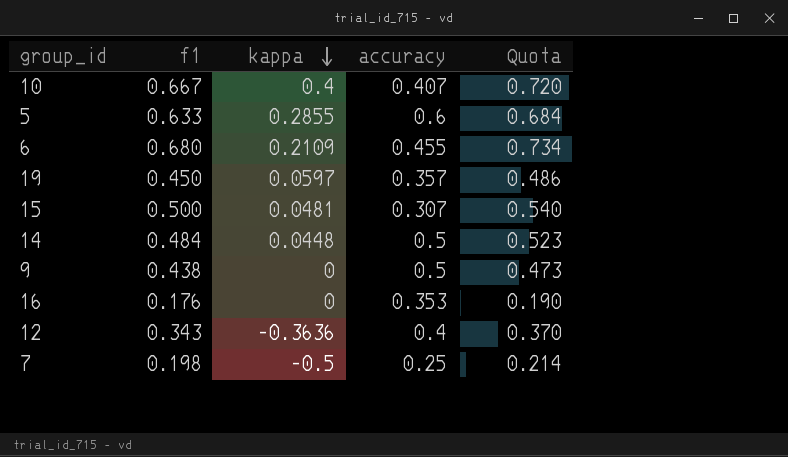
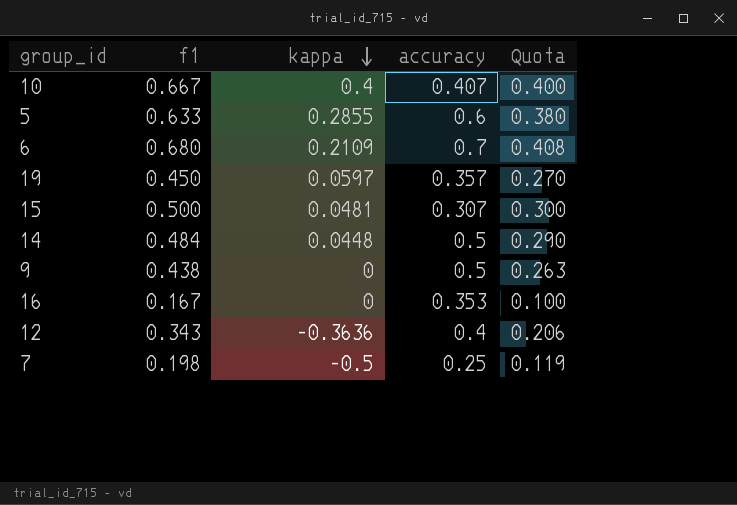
column Quota | formula: [f1] * 1.08 -> [f1] * 0.6
6 | accuracy: 0.455 -> 0.7
16 | f1: 0.176 -> 0.167

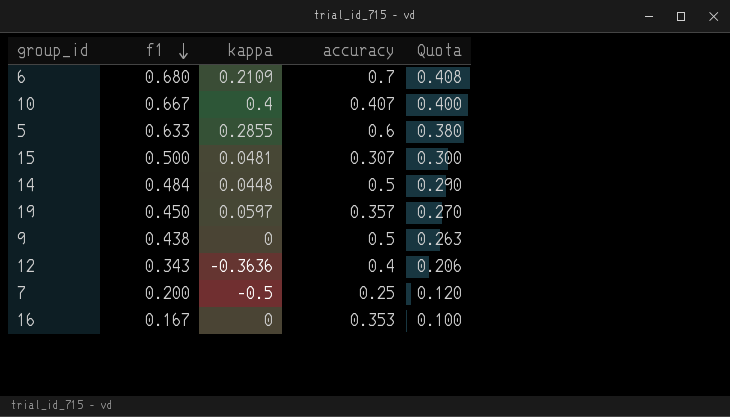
row order: kappa descending -> f1 descending
7 | f1: 0.198 -> 0.200
7 | Quota: 0.119 -> 0.120

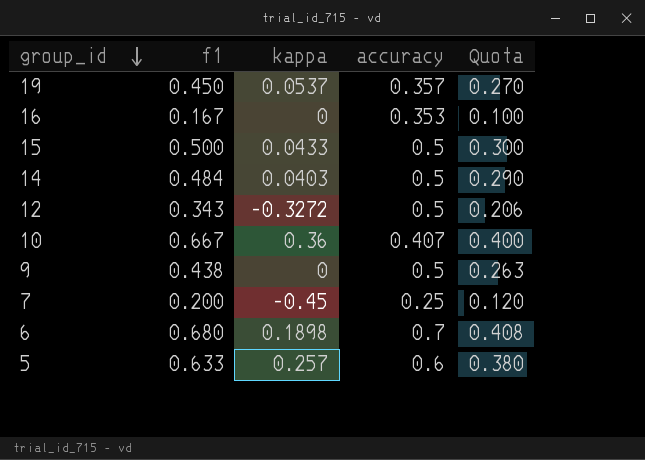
row order: f1 descending -> group_id descending
19 | kappa: 0.0597 -> 0.0537
15 | kappa: 0.0481 -> 0.0433
15 | accuracy: 0.307 -> 0.5
14 | kappa: 0.0448 -> 0.0403
12 | kappa: -0.3636 -> -0.3272
12 | accuracy: 0.4 -> 0.5
10 | kappa: 0.4 -> 0.36
7 | kappa: -0.5 -> -0.45
6 | kappa: 0.2109 -> 0.1898
5 | kappa: 0.2855 -> 0.257

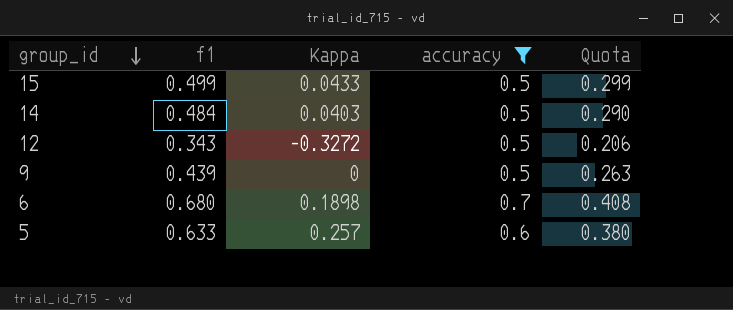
filter: none -> accuracy >= 0.5
column name: kappa -> Kappa
15 | f1: 0.500 -> 0.499
15 | Quota: 0.300 -> 0.299
9 | f1: 0.438 -> 0.439

